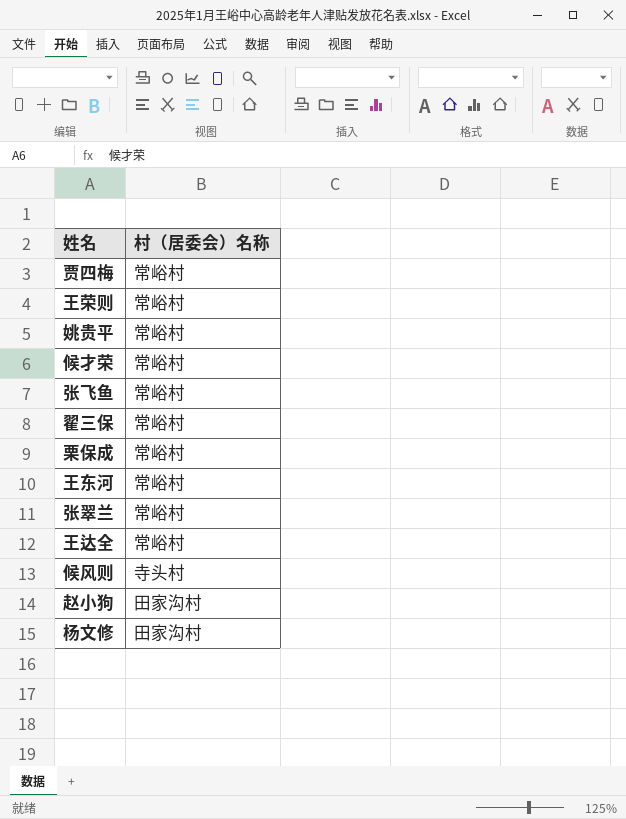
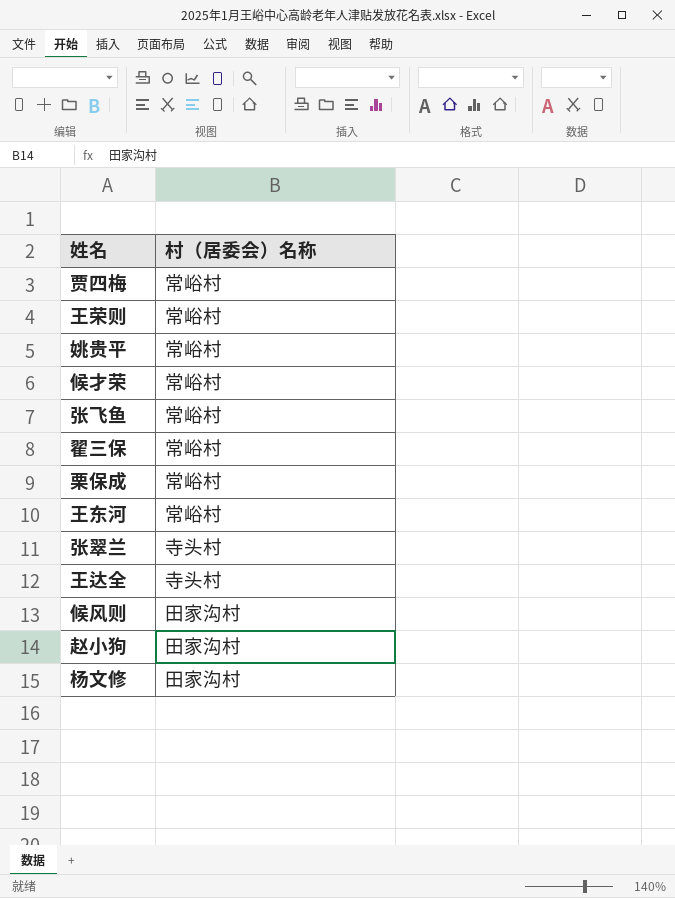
张翠兰 | 村（居委会）名称: 常峪村 -> 寺头村
王达全 | 村（居委会）名称: 常峪村 -> 寺头村
候风则 | 村（居委会）名称: 寺头村 -> 田家沟村

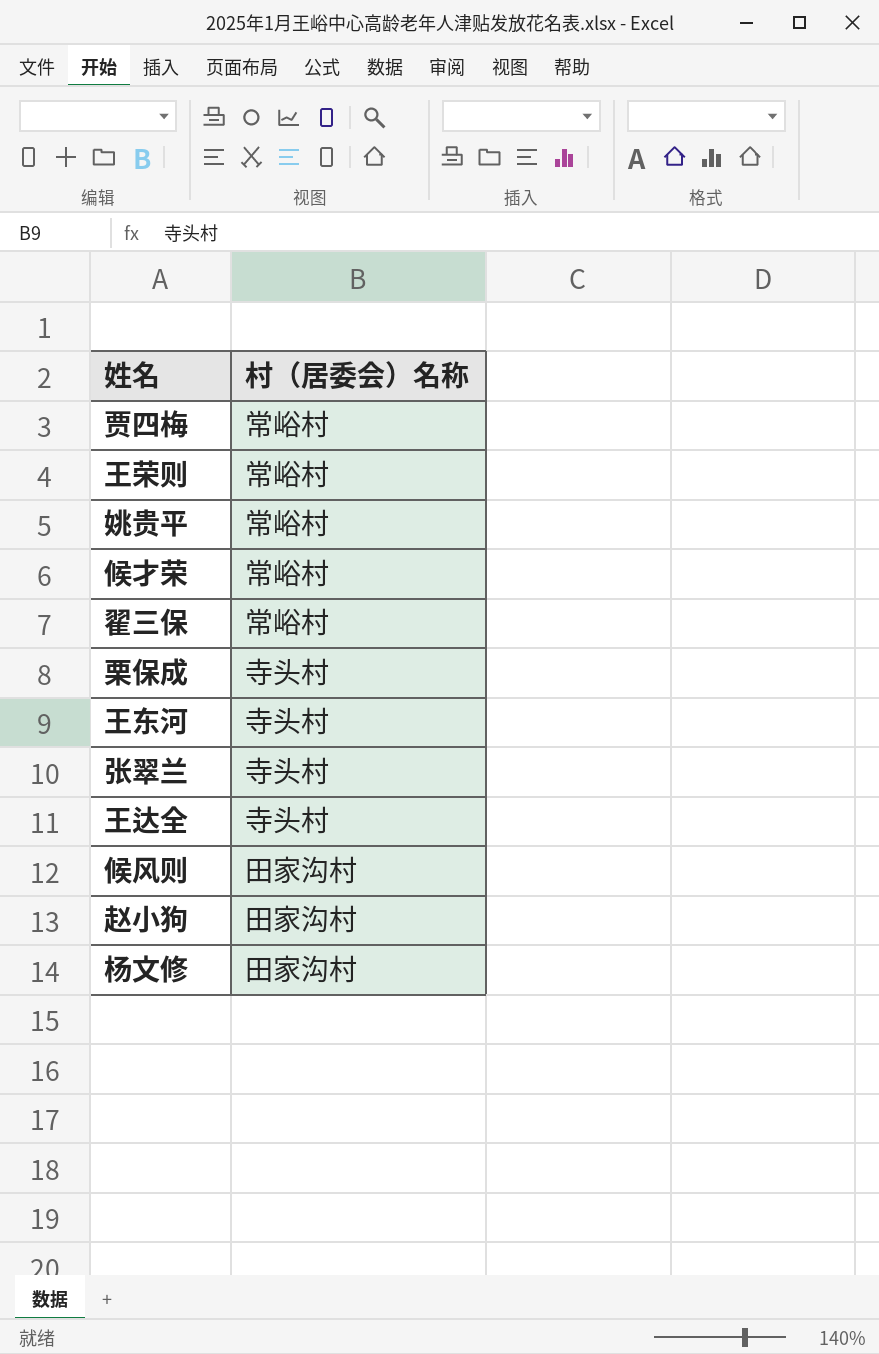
row 张飞鱼: 常峪村 -> none
栗保成 | 村（居委会）名称: 常峪村 -> 寺头村
王东河 | 村（居委会）名称: 常峪村 -> 寺头村

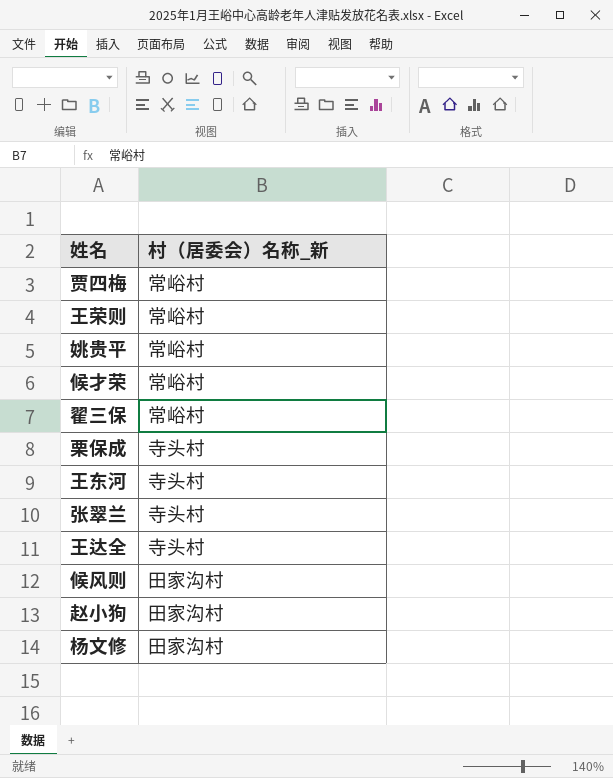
column name: 村（居委会）名称 -> 村（居委会）名称_新

